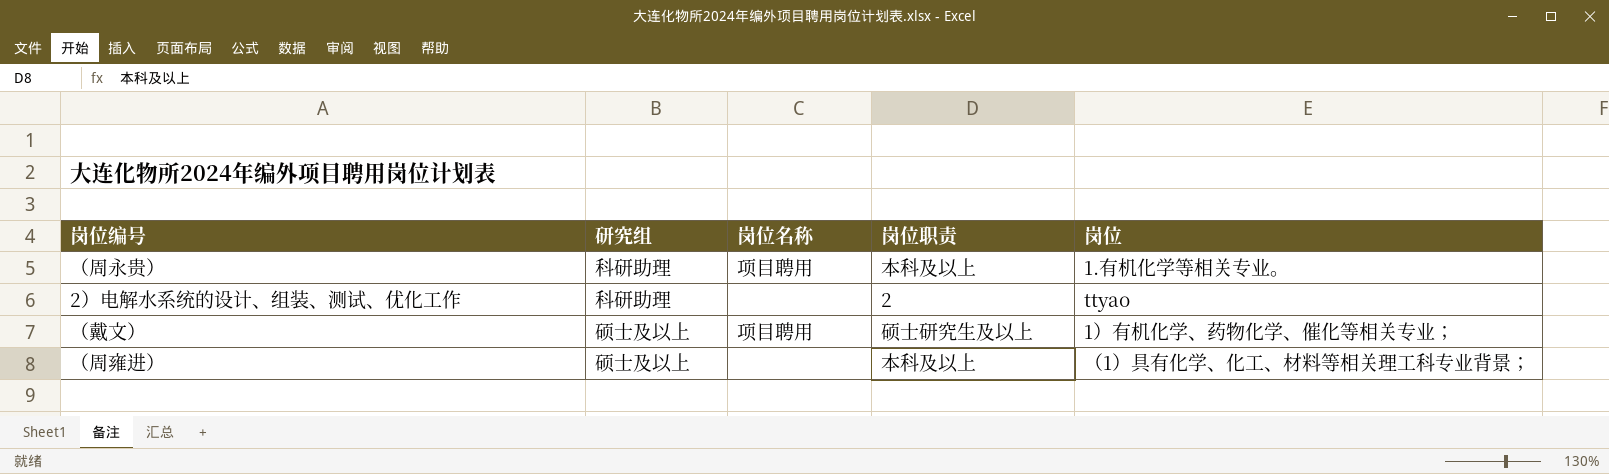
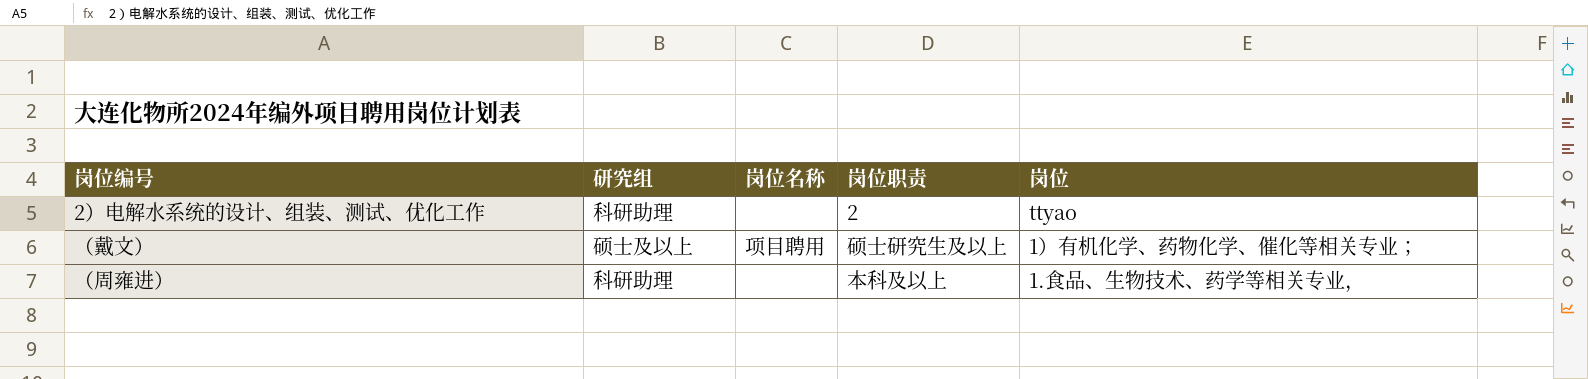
row （周永贵）: 科研助理 | 项目聘用 | 本科及以上 | 1.有机化学等相关专业。 -> none
（周雍进） | 研究组: 硕士及以上 -> 科研助理
（周雍进） | 岗位: （1）具有化学、化工、材料等相关理工科专业背景； -> 1.食品、生物技术、药学等相关专业，

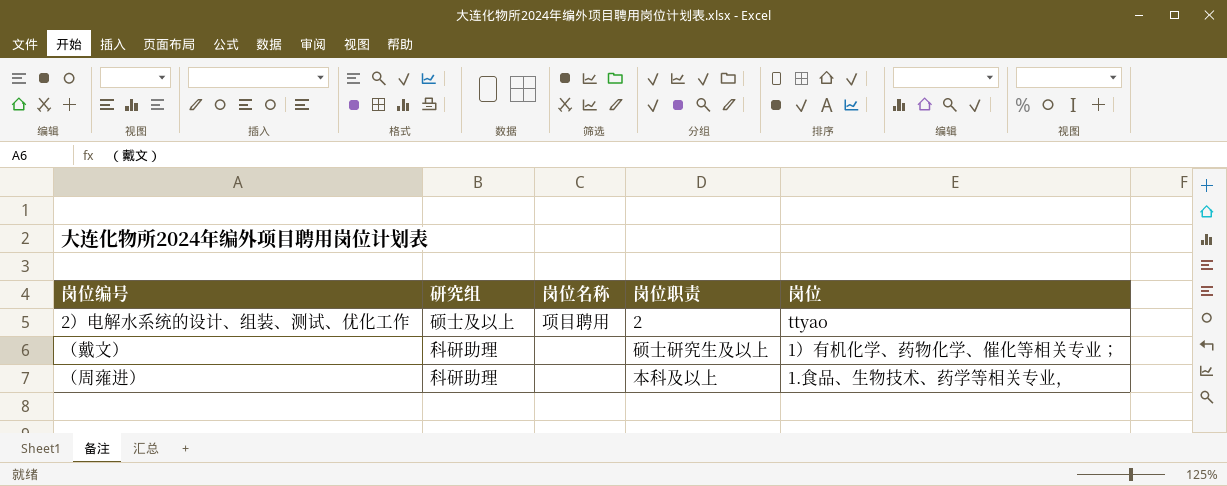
2）电解水系统的设计、组装、测试、优化工作 | 研究组: 科研助理 -> 硕士及以上
2）电解水系统的设计、组装、测试、优化工作 | 岗位名称: none -> 项目聘用
（戴文） | 研究组: 硕士及以上 -> 科研助理
（戴文） | 岗位名称: 项目聘用 -> none

